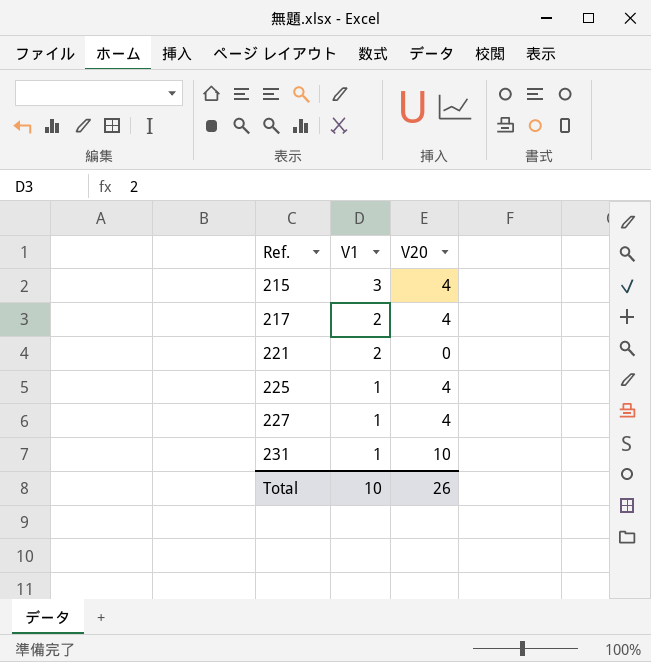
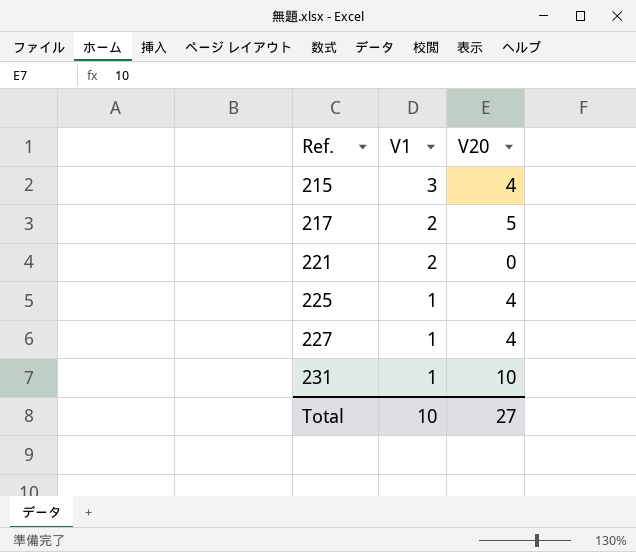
217 | V20: 4 -> 5
Total | V20: 26 -> 27

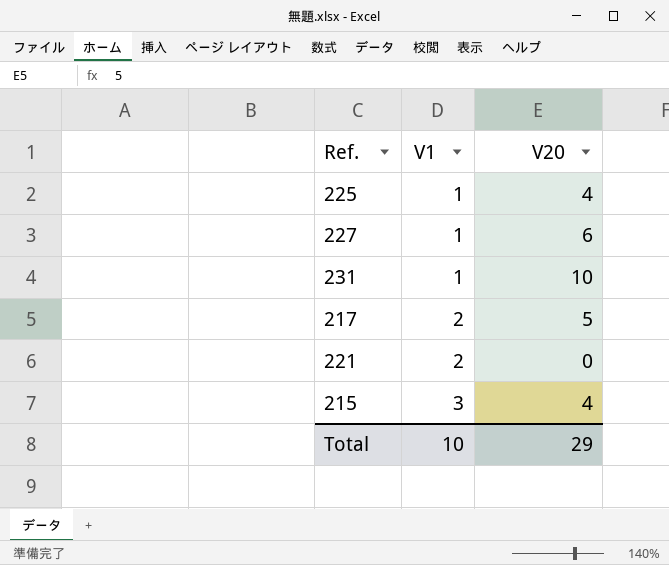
row order: Ref. ascending -> V1 ascending
227 | V20: 4 -> 6
Total | V20: 27 -> 29

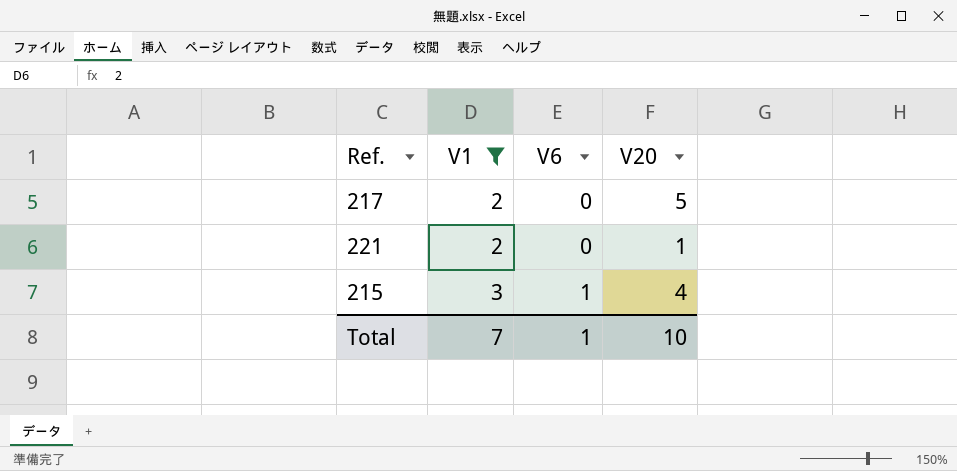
filter: none -> V1 != 1
column V6 | position: none -> 3
221 | V20: 0 -> 1
Total | V1: 10 -> 7
Total | V20: 29 -> 10

